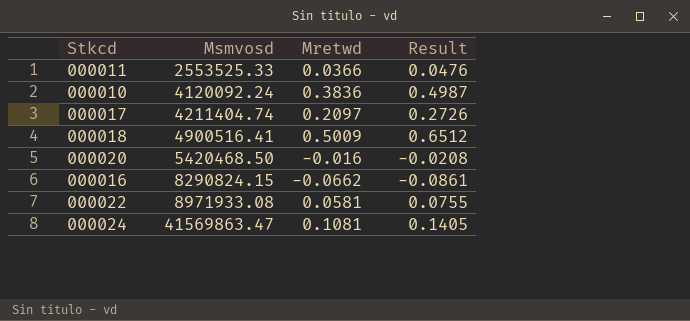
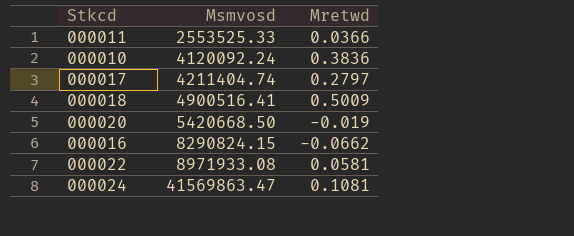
column Result | formula: [Mretwd] * 1.3 -> none
000017 | Mretwd: 0.2097 -> 0.2797
000020 | Msmvosd: 5420468.50 -> 5420668.50
000020 | Mretwd: -0.016 -> -0.019

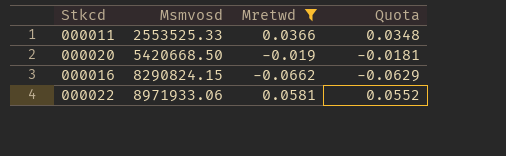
filter: none -> Mretwd <= 0.0581
column Quota | formula: none -> [Mretwd] * 0.95
000022 | Msmvosd: 8971933.08 -> 8971933.06

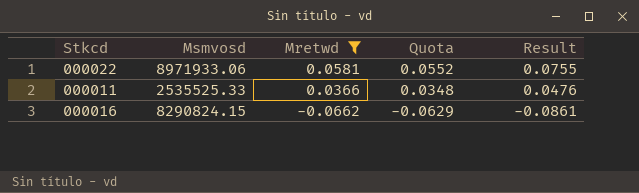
row order: Msmvosd ascending -> Mretwd descending
column Result | formula: none -> [Mretwd] * 1.3
row 000020: 5420668.50 | -0.019 | -0.0181 -> none
000011 | Msmvosd: 2553525.33 -> 2535525.33

